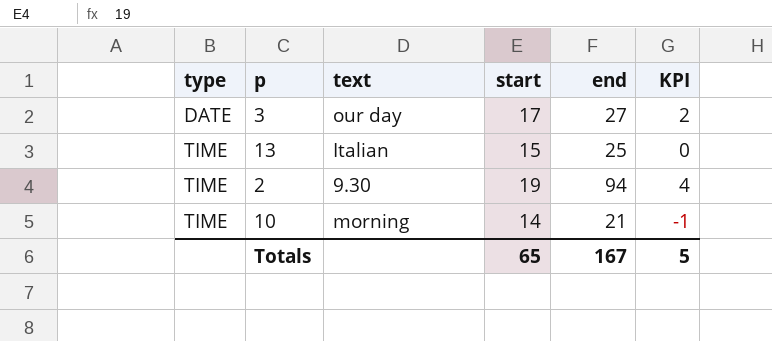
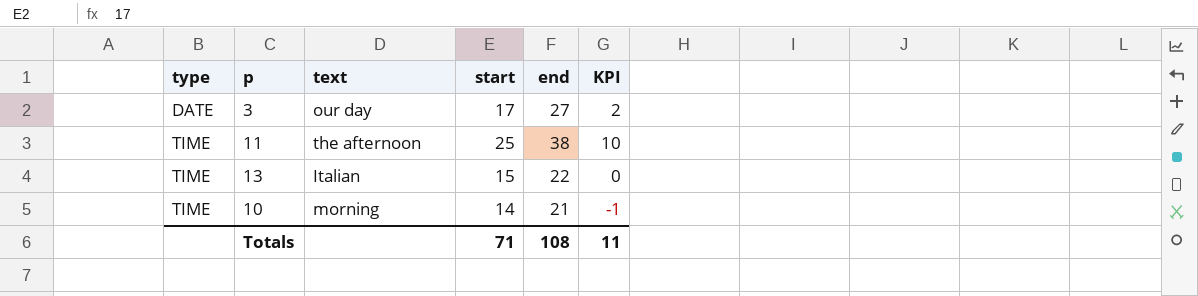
row 2: TIME | 9.30 | 19 | 94 | 4 -> none
row 11: none -> TIME | the afternoon | 25 | 38 | 10
13 | end: 25 -> 22
Totals | start: 65 -> 71
Totals | end: 167 -> 108
Totals | KPI: 5 -> 11

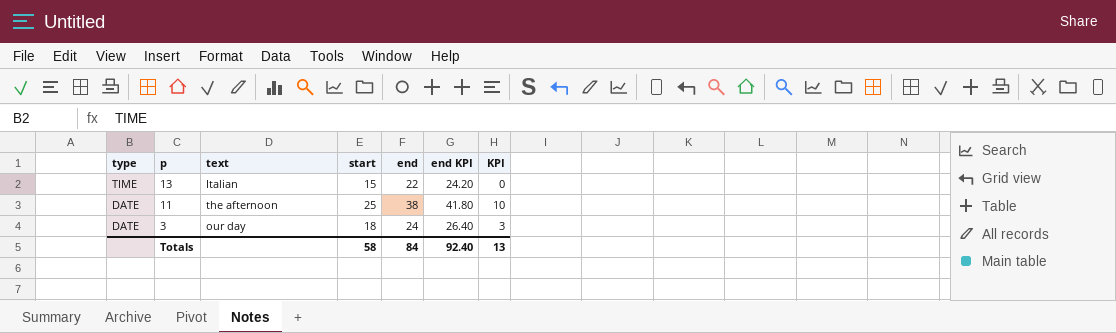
row order: type ascending -> type descending
column end KPI | formula: none -> [end] * 1.1
row 10: TIME | morning | 14 | 21 | -1 -> none
11 | type: TIME -> DATE
3 | start: 17 -> 18
3 | end: 27 -> 24
3 | KPI: 2 -> 3
Totals | start: 71 -> 58
Totals | end: 108 -> 84
Totals | KPI: 11 -> 13

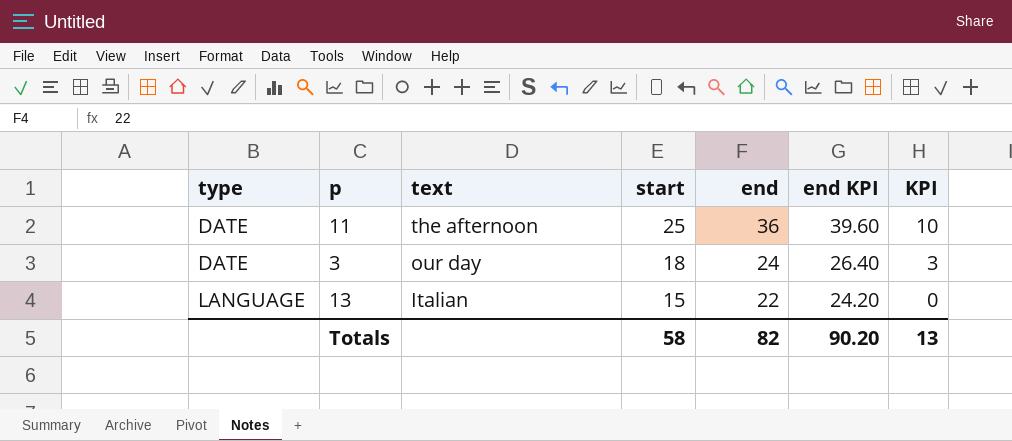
row order: type descending -> type ascending
11 | end: 38 -> 36
11 | end KPI: 41.80 -> 39.60
13 | type: TIME -> LANGUAGE
Totals | end: 84 -> 82
Totals | end KPI: 92.40 -> 90.20

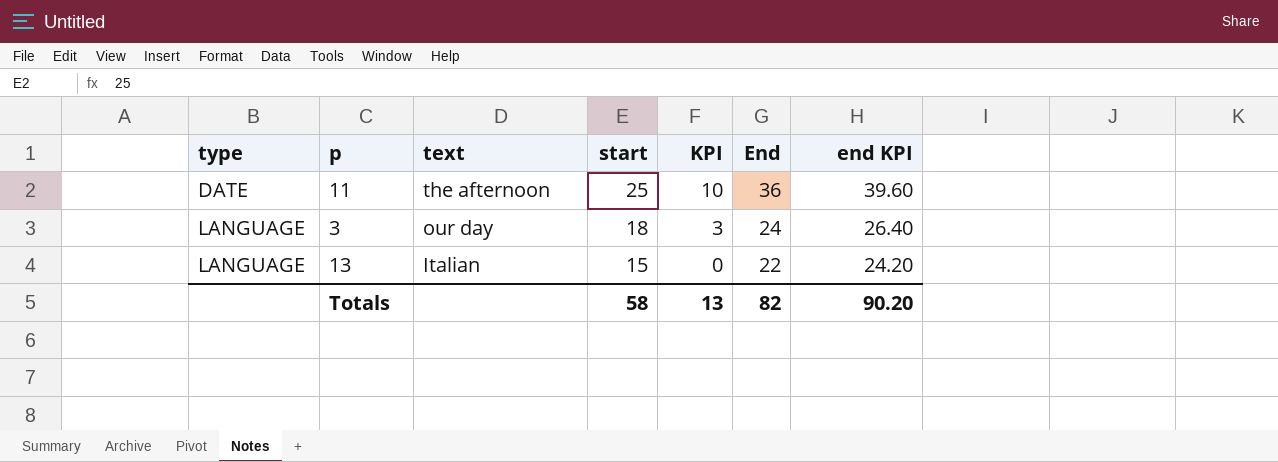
column KPI | position: 7 -> 5
column name: end -> End
3 | type: DATE -> LANGUAGE

